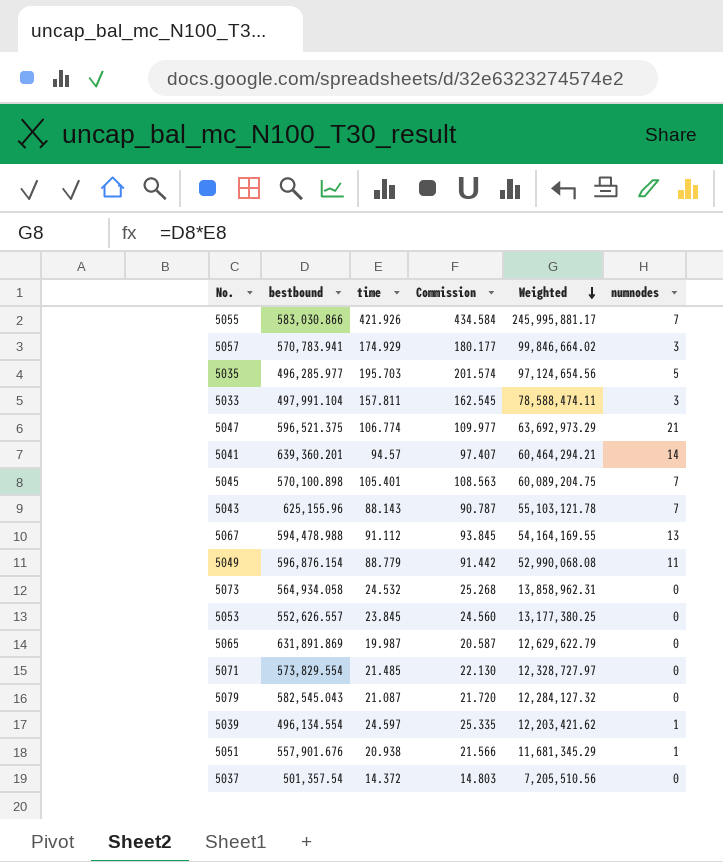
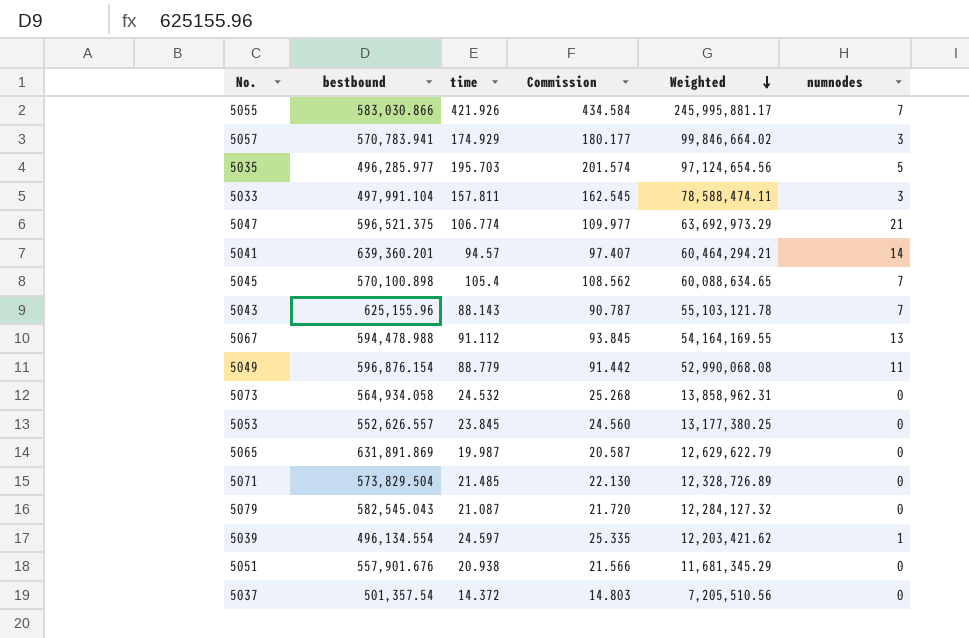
5045 | time: 105.401 -> 105.4
5045 | Commission: 108.563 -> 108.562
5045 | Weighted: 60,089,204.75 -> 60,088,634.65
5071 | bestbound: 573,829.554 -> 573,829.504
5071 | Weighted: 12,328,727.97 -> 12,328,726.89
5051 | numnodes: 1 -> 0

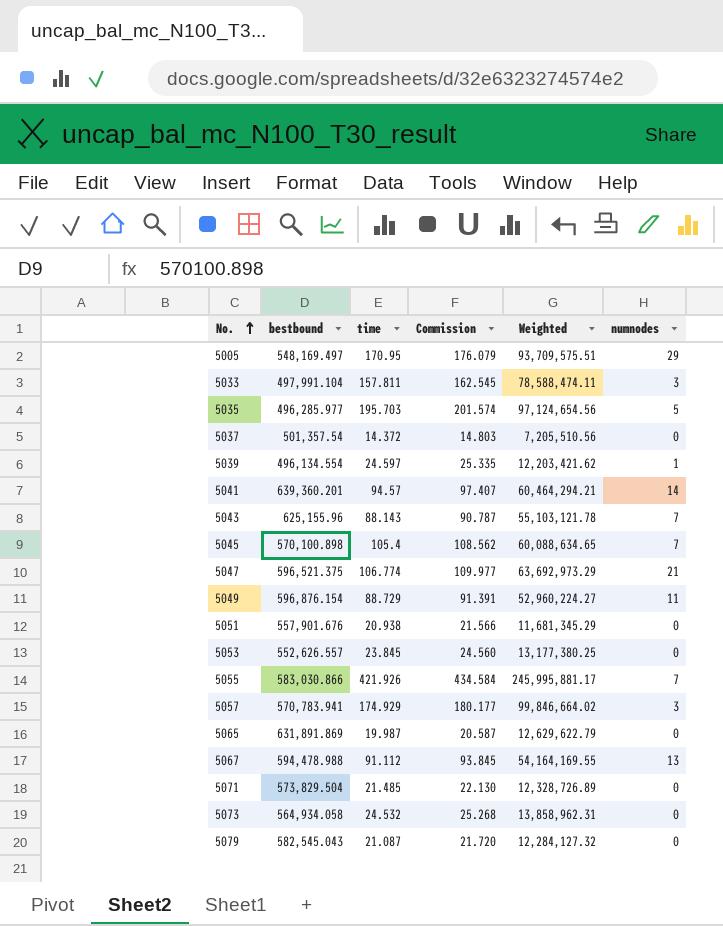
row order: Weighted descending -> No. ascending
row 5005: none -> 548,169.497 | 170.95 | 176.079 | 93,709,575.51 | 29
5049 | time: 88.779 -> 88.729
5049 | Commission: 91.442 -> 91.391
5049 | Weighted: 52,990,068.08 -> 52,960,224.27

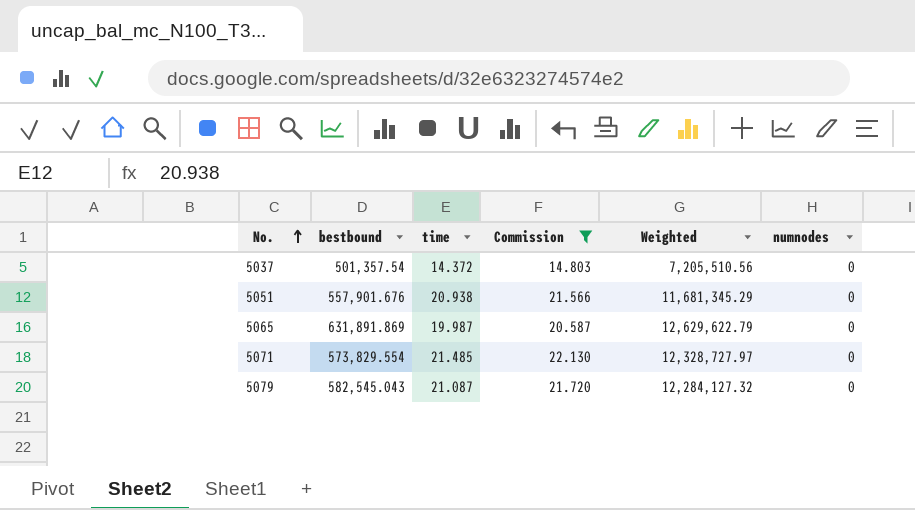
filter: none -> Commission <= 22.130
5071 | bestbound: 573,829.504 -> 573,829.554
5071 | Weighted: 12,328,726.89 -> 12,328,727.97

